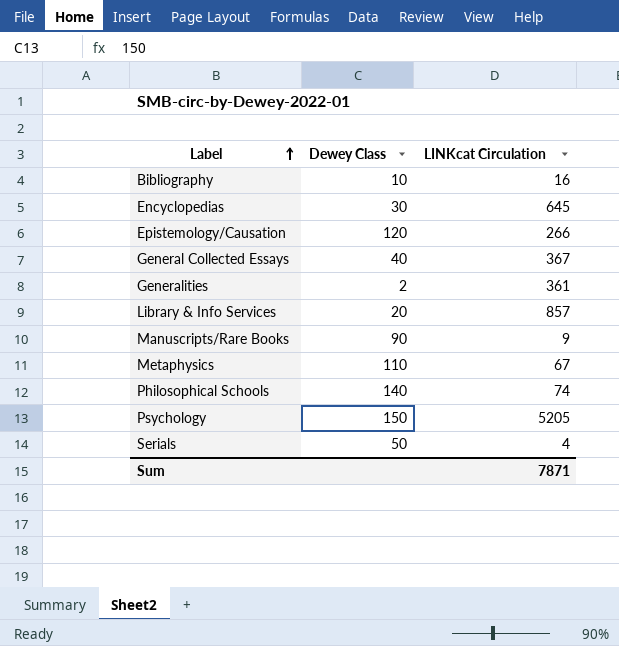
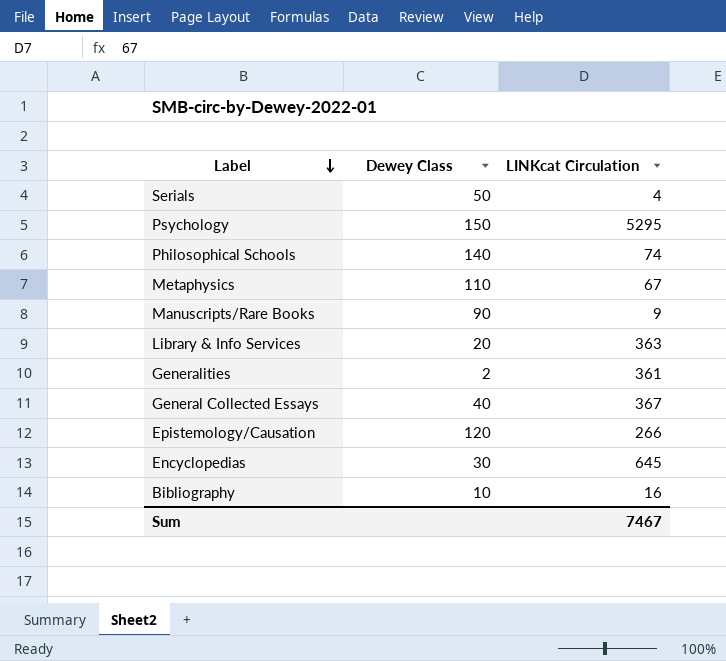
row order: Label ascending -> Label descending
Psychology | LINKcat Circulation: 5205 -> 5295
Library & Info Services | LINKcat Circulation: 857 -> 363
Sum | LINKcat Circulation: 7871 -> 7467

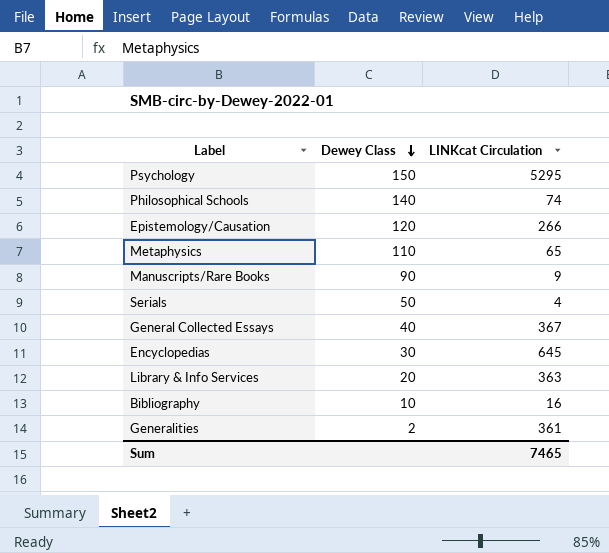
row order: Label descending -> Dewey Class descending
Metaphysics | LINKcat Circulation: 67 -> 65
Sum | LINKcat Circulation: 7467 -> 7465

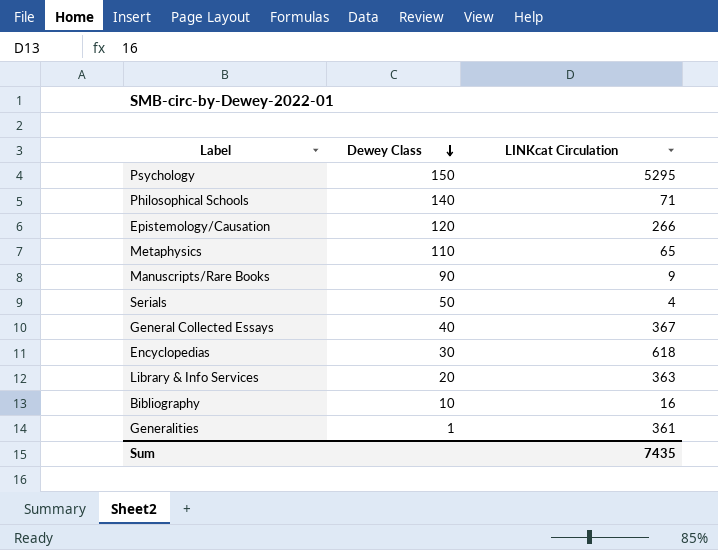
Philosophical Schools | LINKcat Circulation: 74 -> 71
Encyclopedias | LINKcat Circulation: 645 -> 618
Generalities | Dewey Class: 2 -> 1
Sum | LINKcat Circulation: 7465 -> 7435

